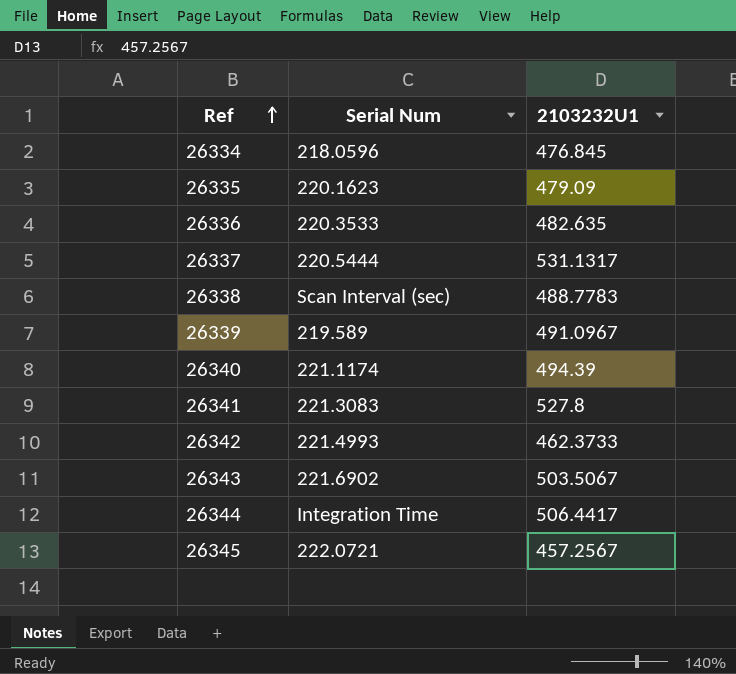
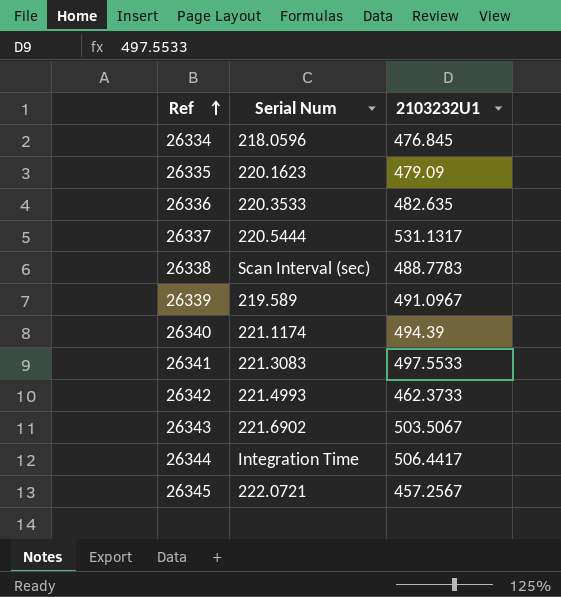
26341 | 2103232U1: 527.8 -> 497.5533

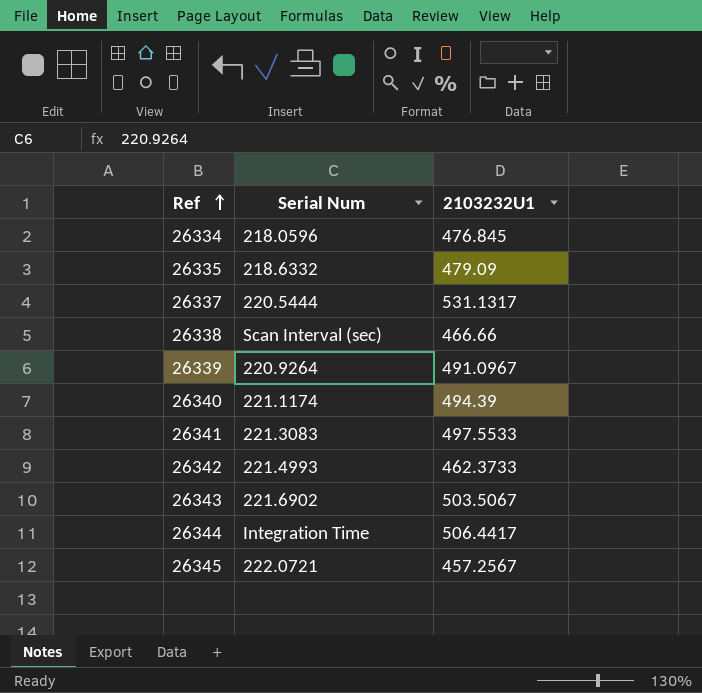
row 26336: 220.3533 | 482.635 -> none
26335 | Serial Num: 220.1623 -> 218.6332
26338 | 2103232U1: 488.7783 -> 466.66
26339 | Serial Num: 219.589 -> 220.9264

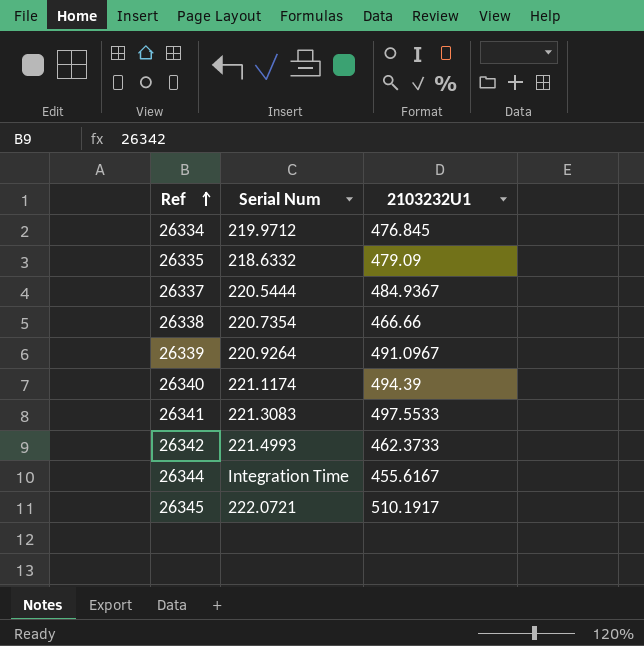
row 26343: 221.6902 | 503.5067 -> none
26334 | Serial Num: 218.0596 -> 219.9712
26337 | 2103232U1: 531.1317 -> 484.9367
26338 | Serial Num: Scan Interval (sec) -> 220.7354
26344 | 2103232U1: 506.4417 -> 455.6167
26345 | 2103232U1: 457.2567 -> 510.1917

